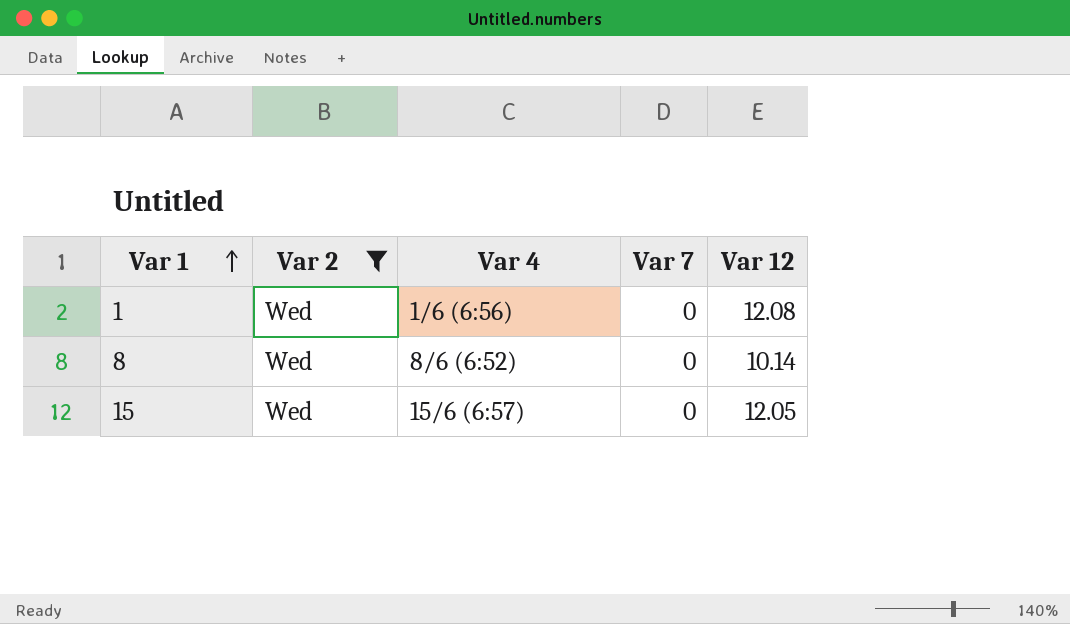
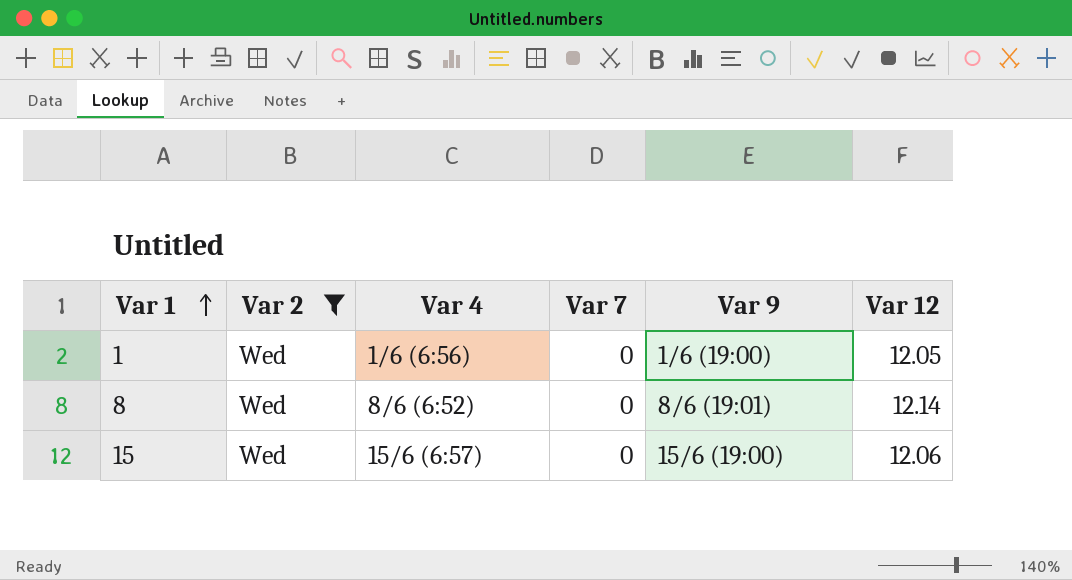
column Var 9 | position: none -> 5
1 | Var 12: 12.08 -> 12.05
8 | Var 12: 10.14 -> 12.14
15 | Var 12: 12.05 -> 12.06

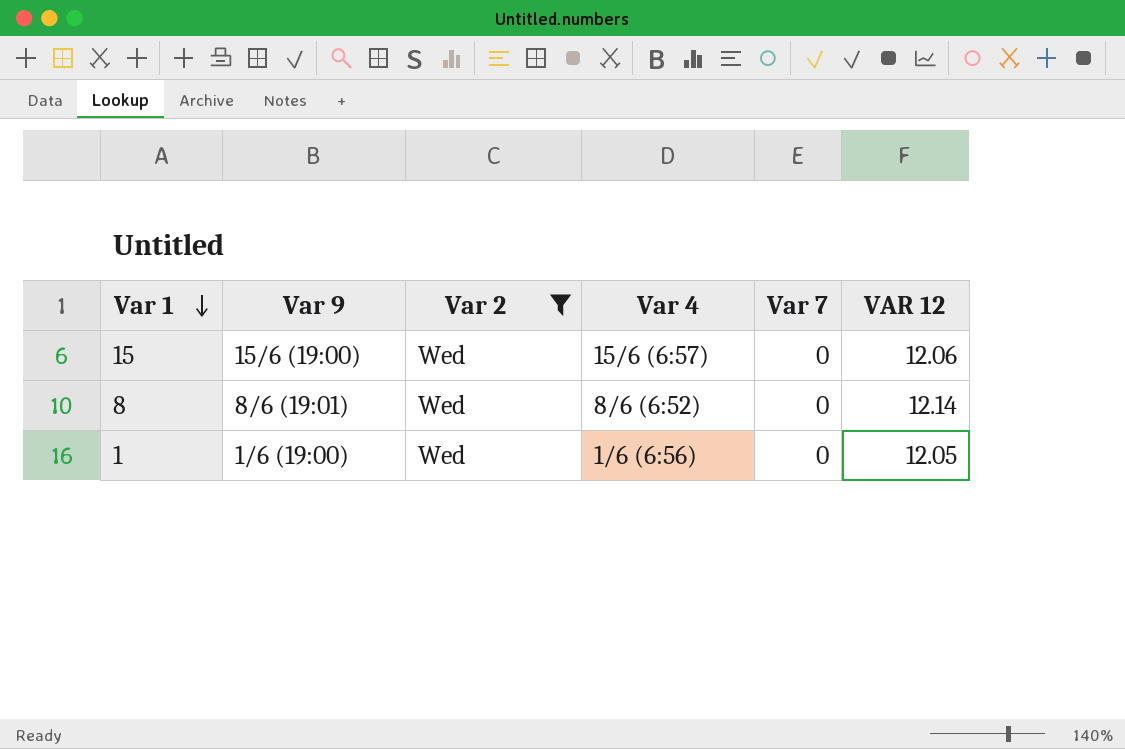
row order: Var 1 ascending -> Var 1 descending
column Var 9 | position: 5 -> 2
column name: Var 12 -> VAR 12

